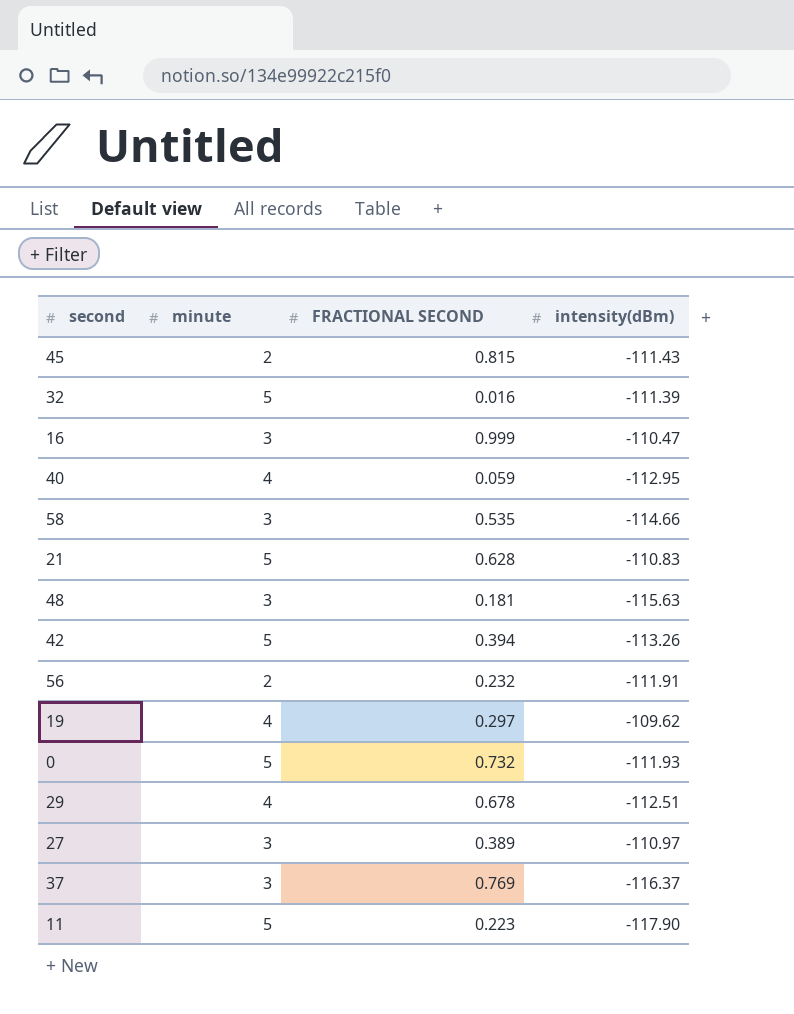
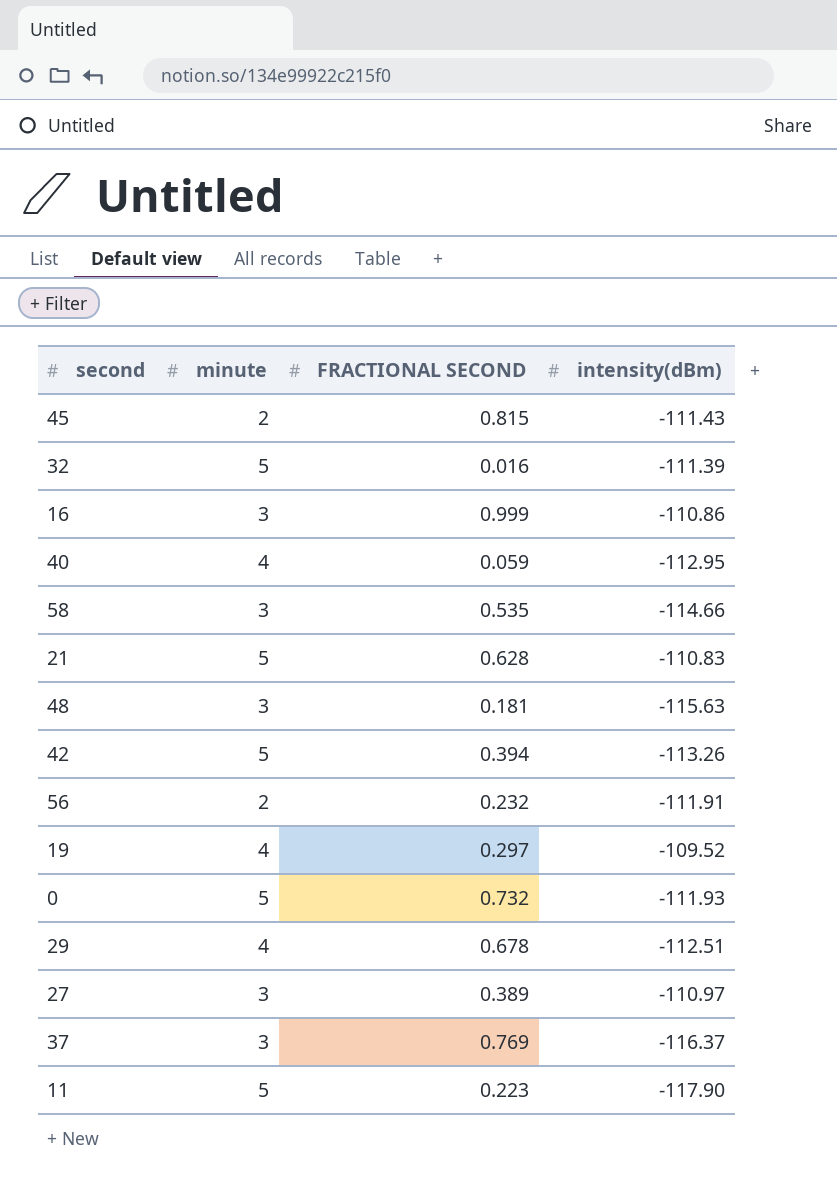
16 | intensity(dBm): -110.47 -> -110.86
19 | intensity(dBm): -109.62 -> -109.52

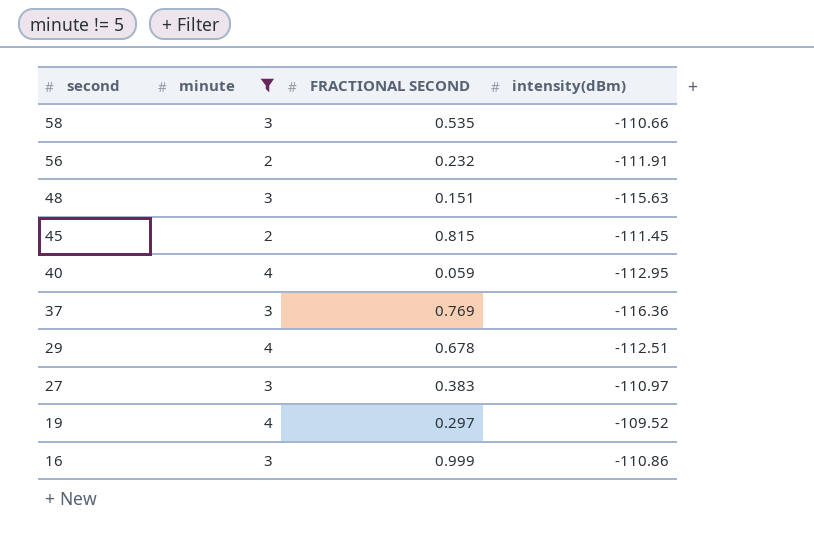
filter: none -> minute != 5
row order: none -> second descending
58 | intensity(dBm): -114.66 -> -110.66
48 | FRACTIONAL SECOND: 0.181 -> 0.151
45 | intensity(dBm): -111.43 -> -111.45
37 | intensity(dBm): -116.37 -> -116.36
27 | FRACTIONAL SECOND: 0.389 -> 0.383

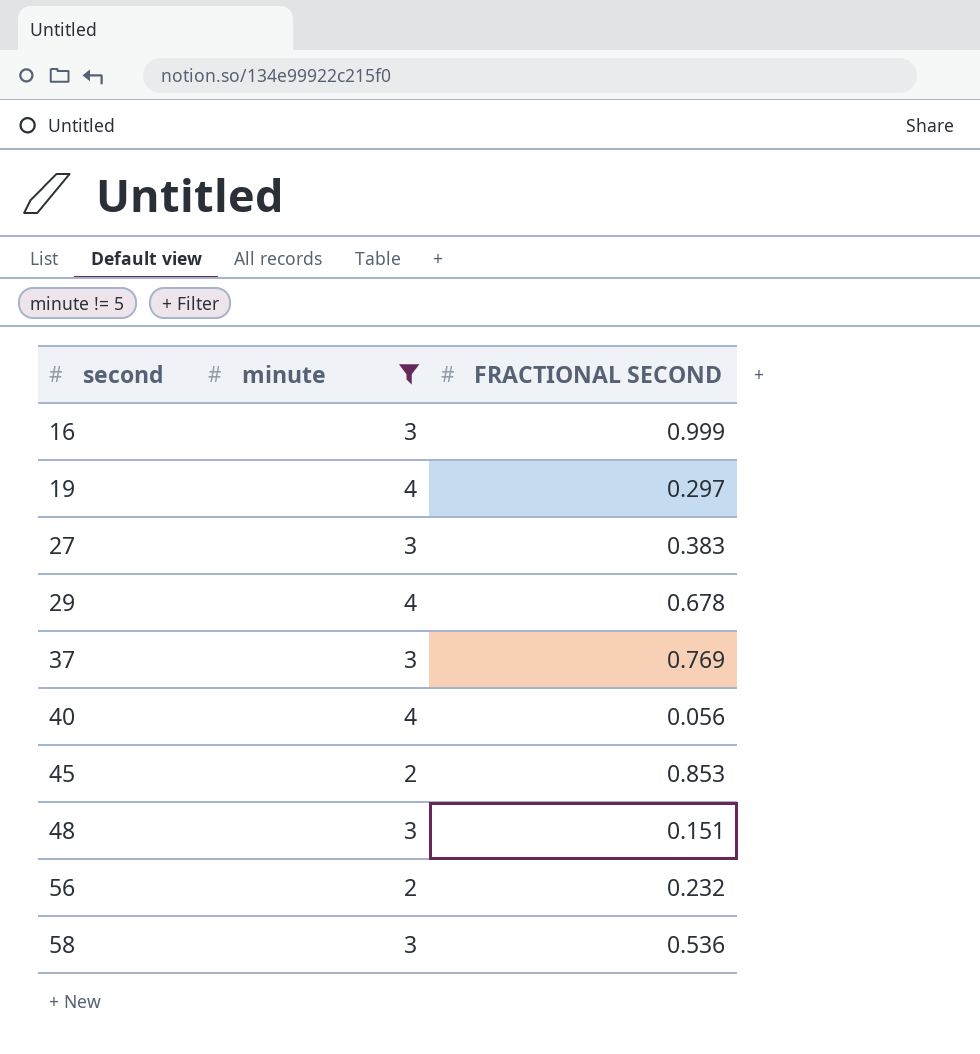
row order: second descending -> second ascending
column intensity(dBm) | position: 4 -> none
40 | FRACTIONAL SECOND: 0.059 -> 0.056
45 | FRACTIONAL SECOND: 0.815 -> 0.853
58 | FRACTIONAL SECOND: 0.535 -> 0.536

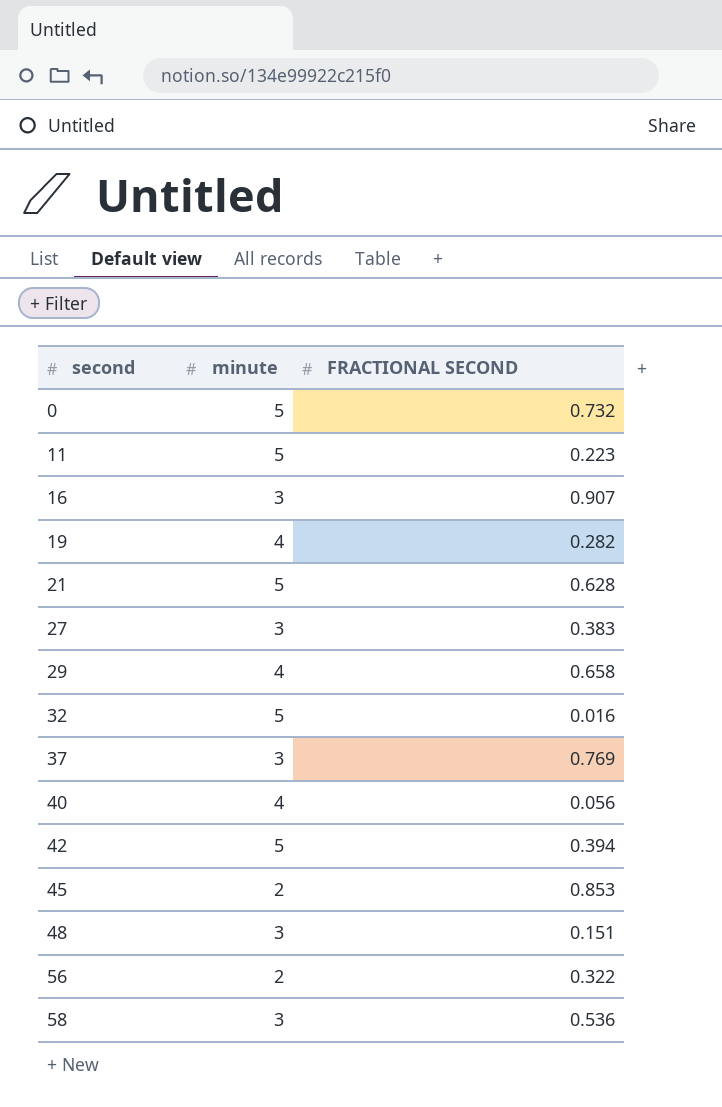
filter: minute != 5 -> none
16 | FRACTIONAL SECOND: 0.999 -> 0.907
19 | FRACTIONAL SECOND: 0.297 -> 0.282
29 | FRACTIONAL SECOND: 0.678 -> 0.658
56 | FRACTIONAL SECOND: 0.232 -> 0.322

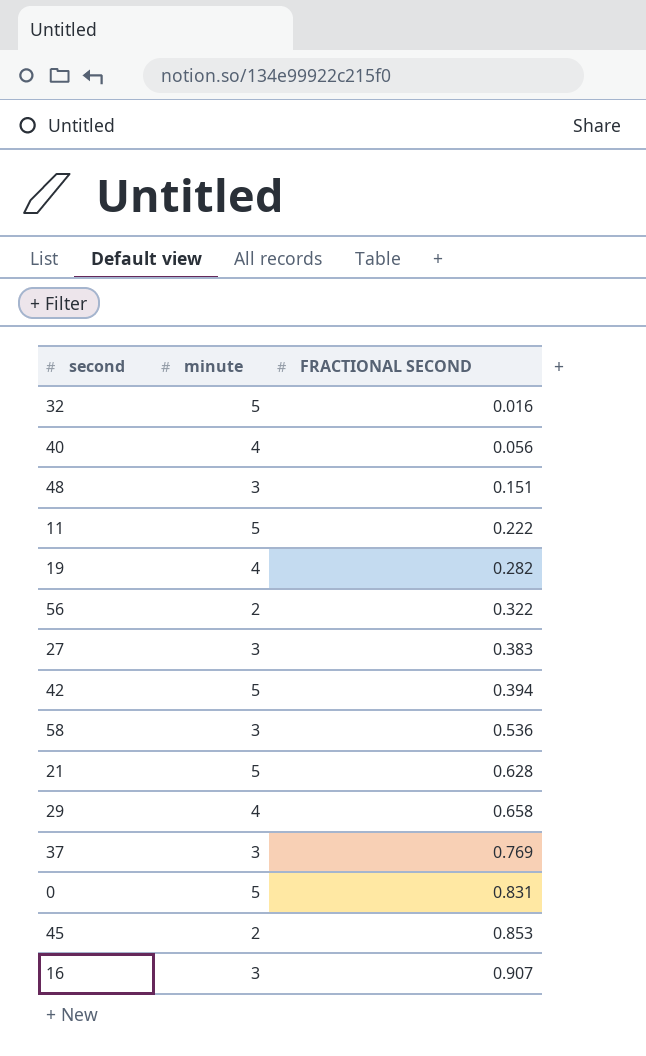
row order: second ascending -> FRACTIONAL SECOND ascending
11 | FRACTIONAL SECOND: 0.223 -> 0.222
0 | FRACTIONAL SECOND: 0.732 -> 0.831

